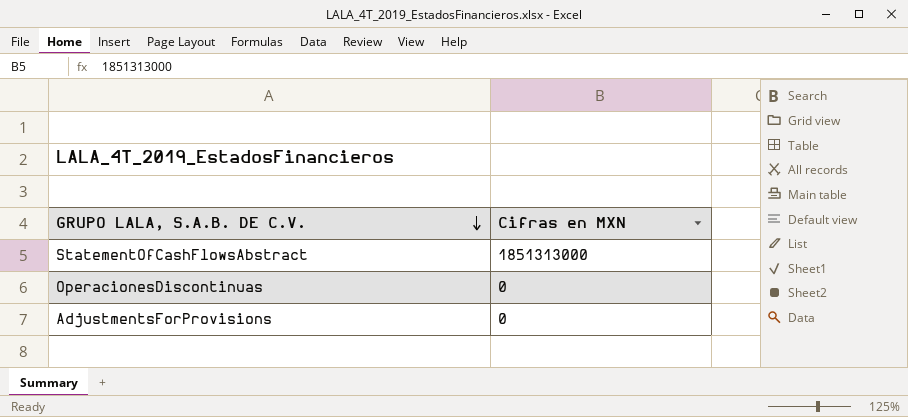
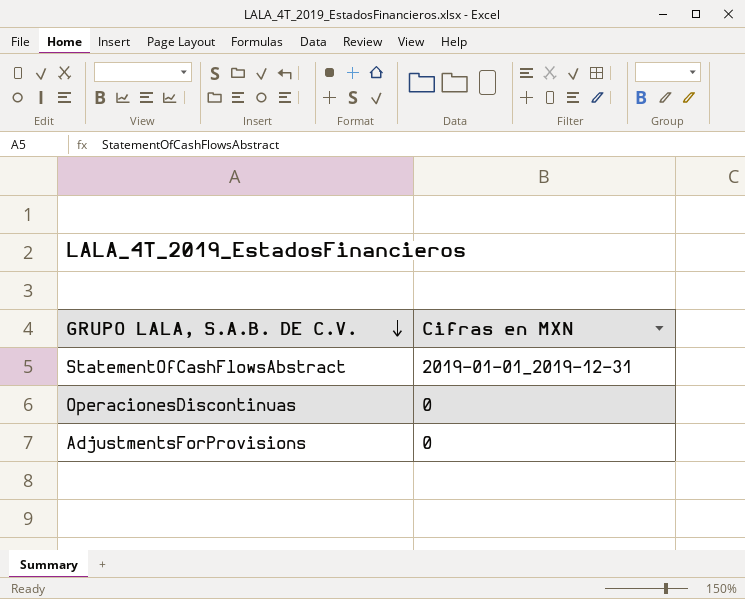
StatementOfCashFlowsAbstract | Cifras en MXN: 1851313000 -> 2019-01-01_2019-12-31

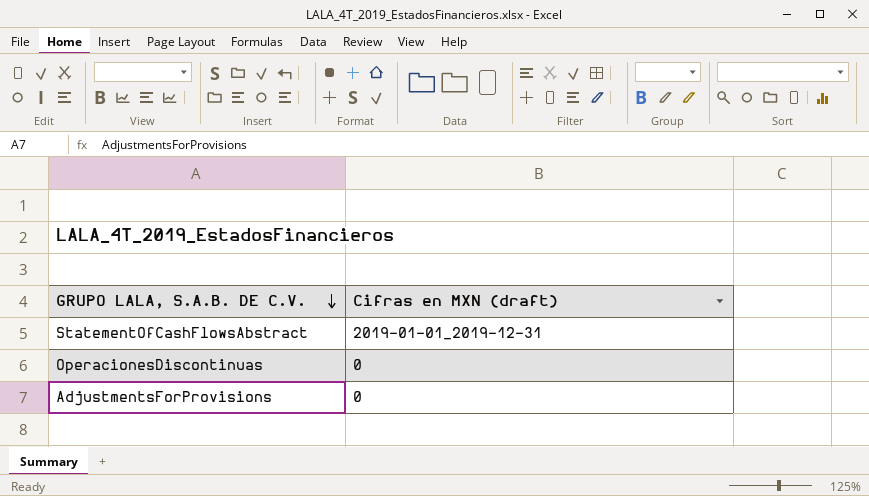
column name: Cifras en MXN -> Cifras en MXN (draft)

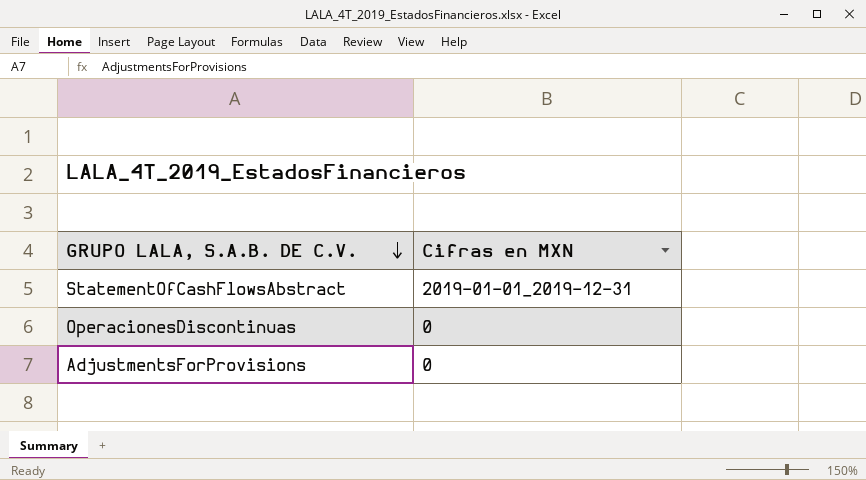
column name: Cifras en MXN (draft) -> Cifras en MXN

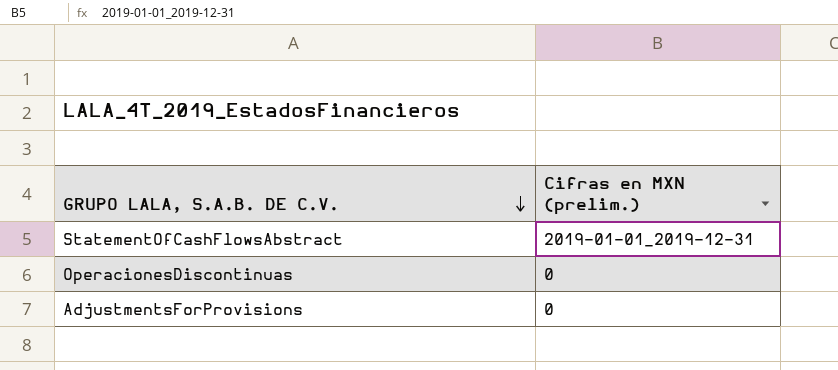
column name: Cifras en MXN -> Cifras en MXN (prelim.)

